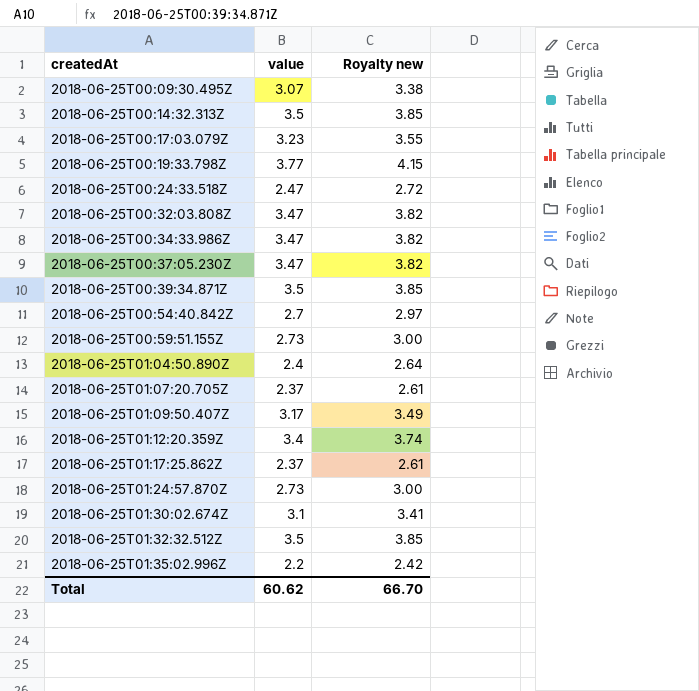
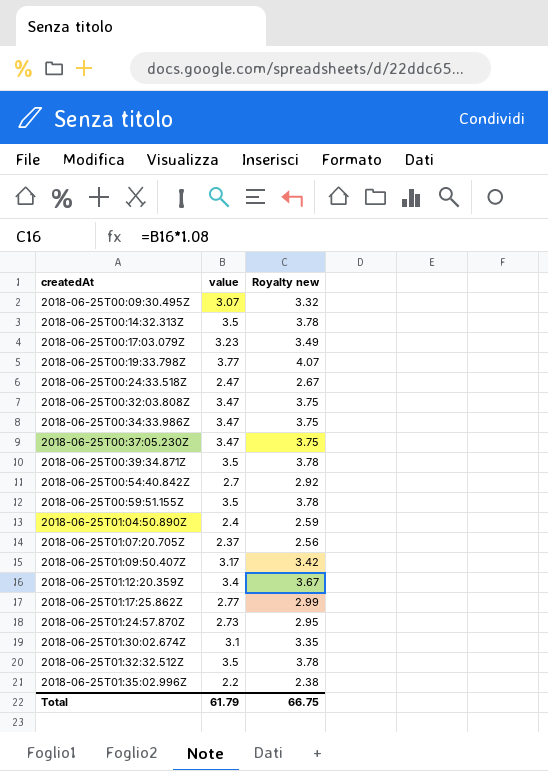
column Royalty new | formula: [value] * 1.1 -> [value] * 1.08
2018-06-25T00:59:51.155Z | value: 2.73 -> 3.5
2018-06-25T01:17:25.862Z | value: 2.37 -> 2.77
Total | value: 60.62 -> 61.79
Total | Royalty new: 66.70 -> 66.75

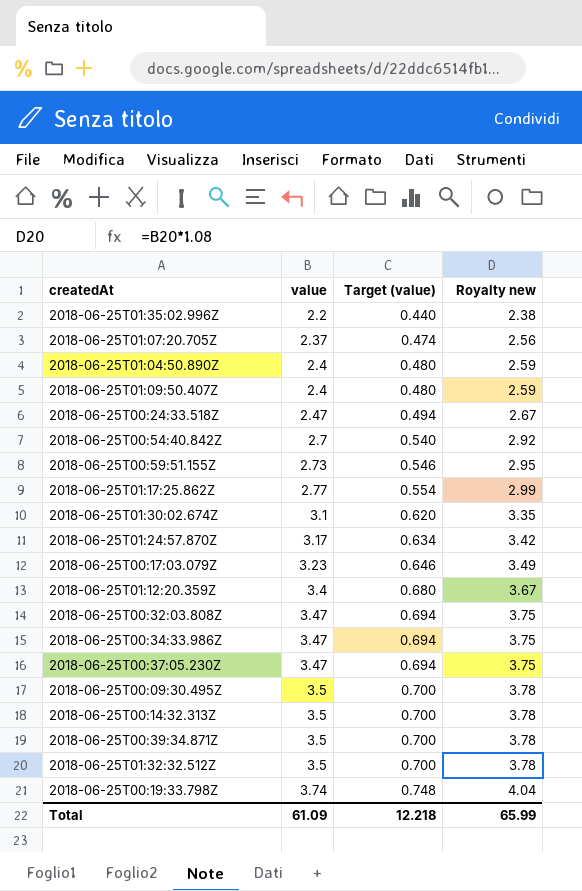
row order: createdAt ascending -> value ascending
column Target (value) | formula: none -> [value] * 0.2
2018-06-25T01:09:50.407Z | value: 3.17 -> 2.4
2018-06-25T01:09:50.407Z | Royalty new: 3.42 -> 2.59
2018-06-25T00:59:51.155Z | value: 3.5 -> 2.73
2018-06-25T00:59:51.155Z | Royalty new: 3.78 -> 2.95
2018-06-25T01:24:57.870Z | value: 2.73 -> 3.17
2018-06-25T01:24:57.870Z | Royalty new: 2.95 -> 3.42
2018-06-25T00:09:30.495Z | value: 3.07 -> 3.5
2018-06-25T00:09:30.495Z | Royalty new: 3.32 -> 3.78
2018-06-25T00:19:33.798Z | value: 3.77 -> 3.74
2018-06-25T00:19:33.798Z | Royalty new: 4.07 -> 4.04
Total | value: 61.79 -> 61.09
Total | Royalty new: 66.75 -> 65.99

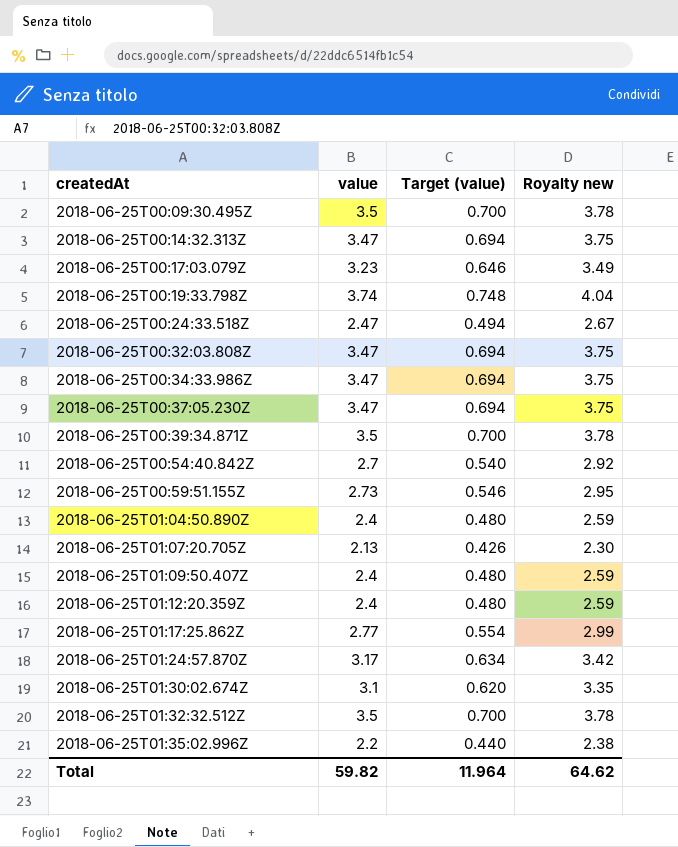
row order: value ascending -> createdAt ascending
2018-06-25T00:14:32.313Z | value: 3.5 -> 3.47
2018-06-25T00:14:32.313Z | Target (value): 0.700 -> 0.694
2018-06-25T00:14:32.313Z | Royalty new: 3.78 -> 3.75
2018-06-25T01:07:20.705Z | value: 2.37 -> 2.13
2018-06-25T01:07:20.705Z | Target (value): 0.474 -> 0.426
2018-06-25T01:07:20.705Z | Royalty new: 2.56 -> 2.30
2018-06-25T01:12:20.359Z | value: 3.4 -> 2.4
2018-06-25T01:12:20.359Z | Target (value): 0.680 -> 0.480
2018-06-25T01:12:20.359Z | Royalty new: 3.67 -> 2.59
Total | value: 61.09 -> 59.82
Total | Target (value): 12.218 -> 11.964
Total | Royalty new: 65.99 -> 64.62

